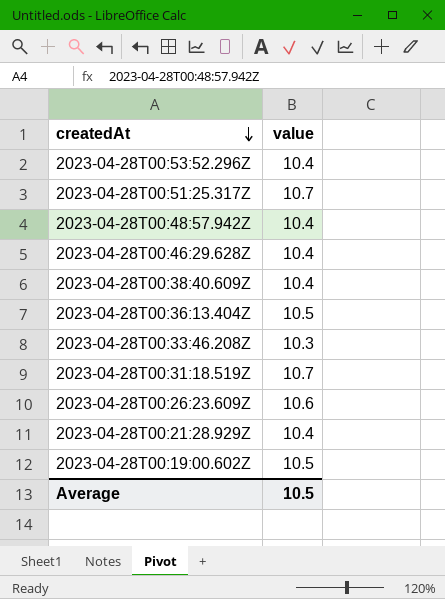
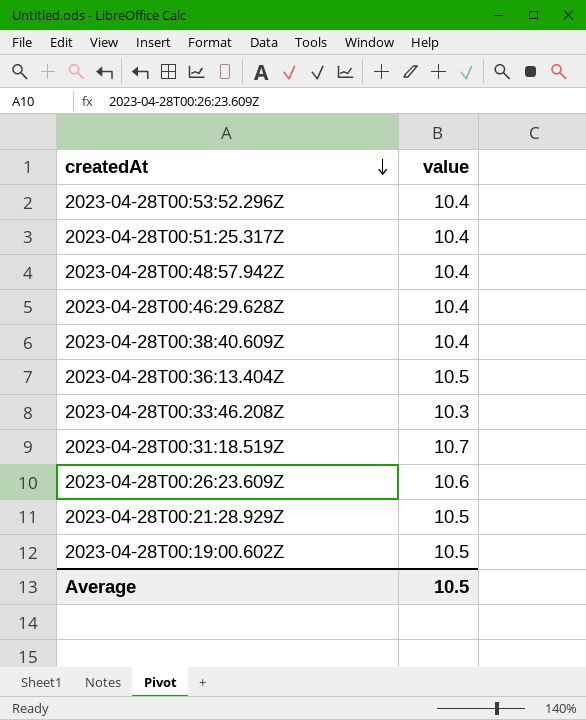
2023-04-28T00:51:25.317Z | value: 10.7 -> 10.4
2023-04-28T00:21:28.929Z | value: 10.4 -> 10.5

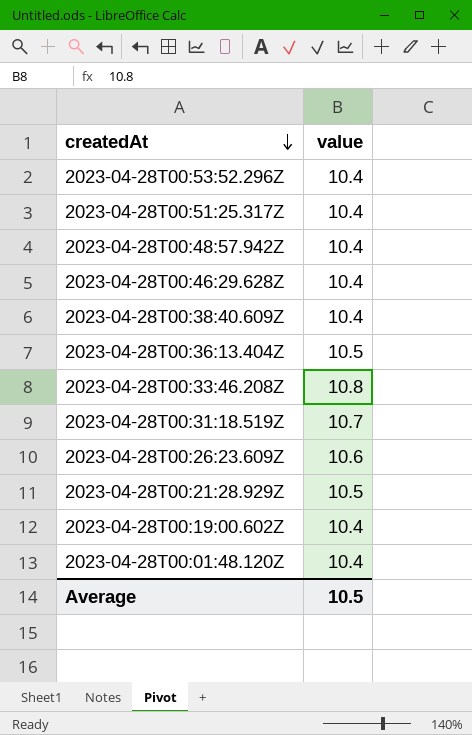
2023-04-28T00:33:46.208Z | value: 10.3 -> 10.8
2023-04-28T00:19:00.602Z | value: 10.5 -> 10.4
row 2023-04-28T00:01:48.120Z: none -> 10.4

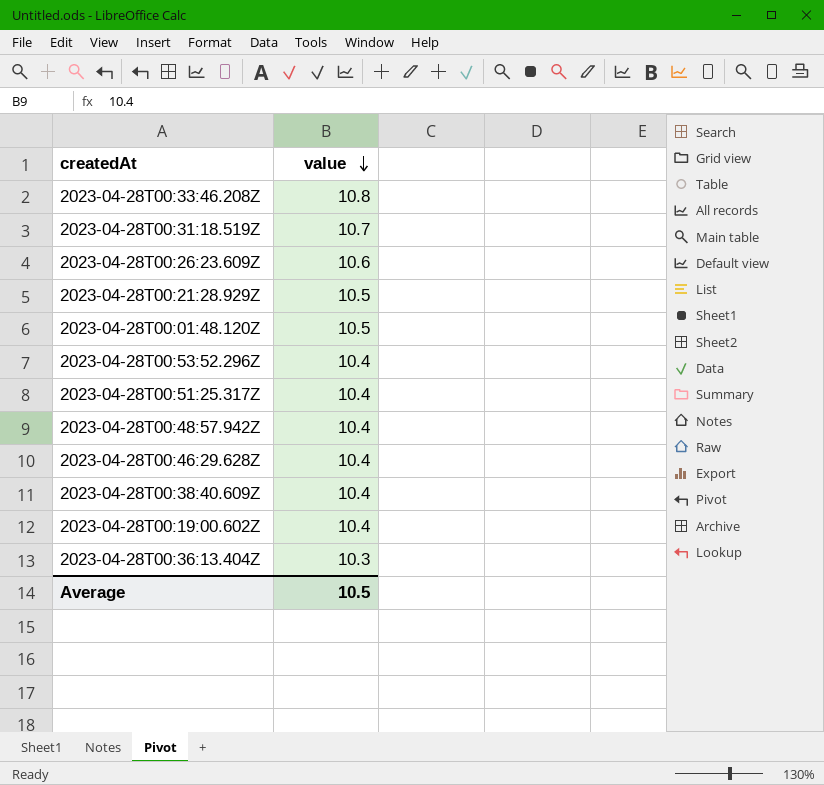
row order: createdAt descending -> value descending
2023-04-28T00:01:48.120Z | value: 10.4 -> 10.5
2023-04-28T00:36:13.404Z | value: 10.5 -> 10.3

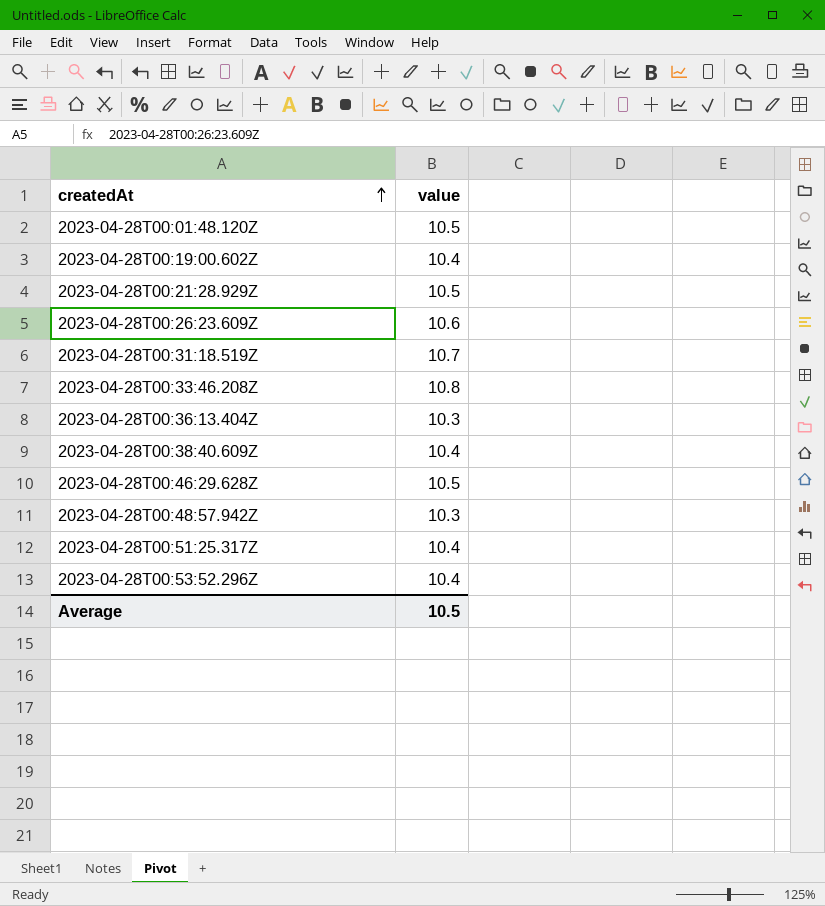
row order: value descending -> createdAt ascending
2023-04-28T00:46:29.628Z | value: 10.4 -> 10.5
2023-04-28T00:48:57.942Z | value: 10.4 -> 10.3

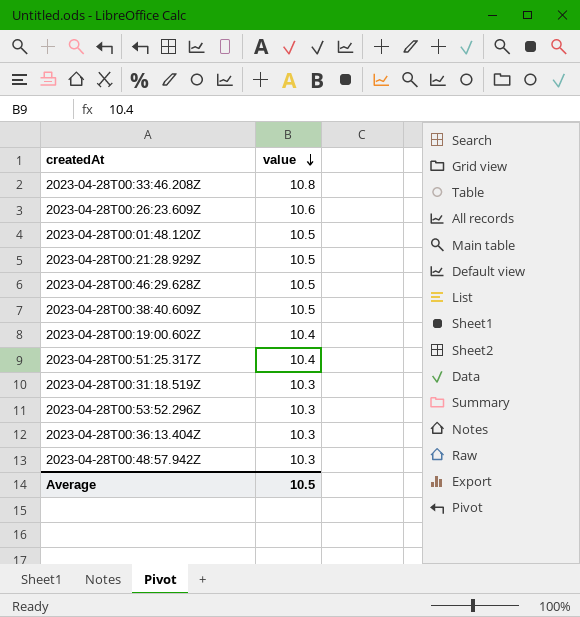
row order: createdAt ascending -> value descending
2023-04-28T00:38:40.609Z | value: 10.4 -> 10.5
2023-04-28T00:31:18.519Z | value: 10.7 -> 10.3
2023-04-28T00:53:52.296Z | value: 10.4 -> 10.3

